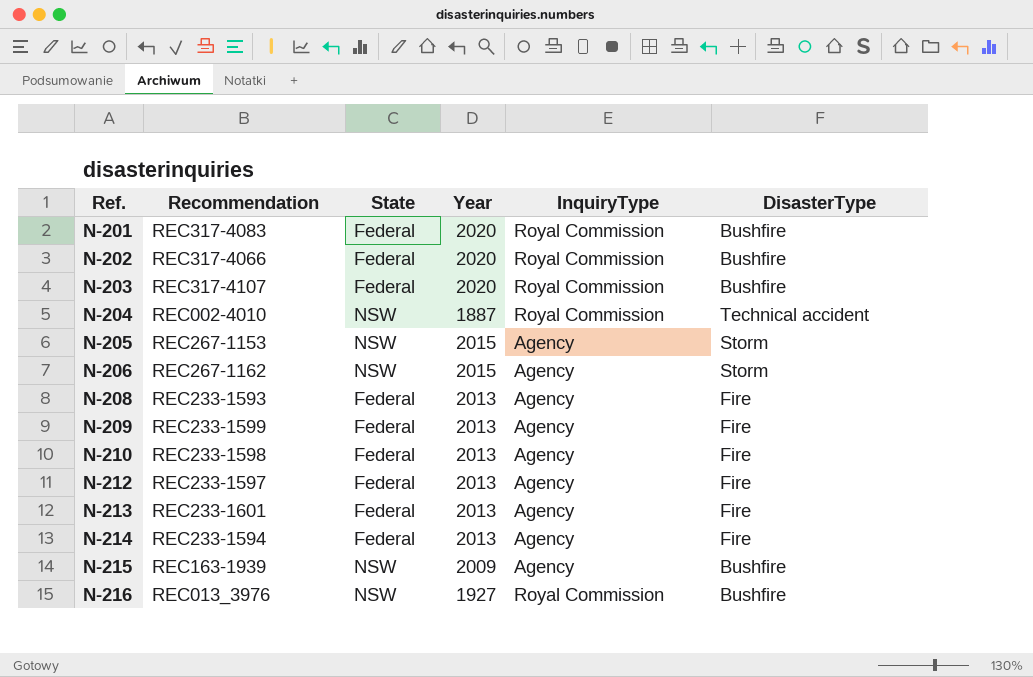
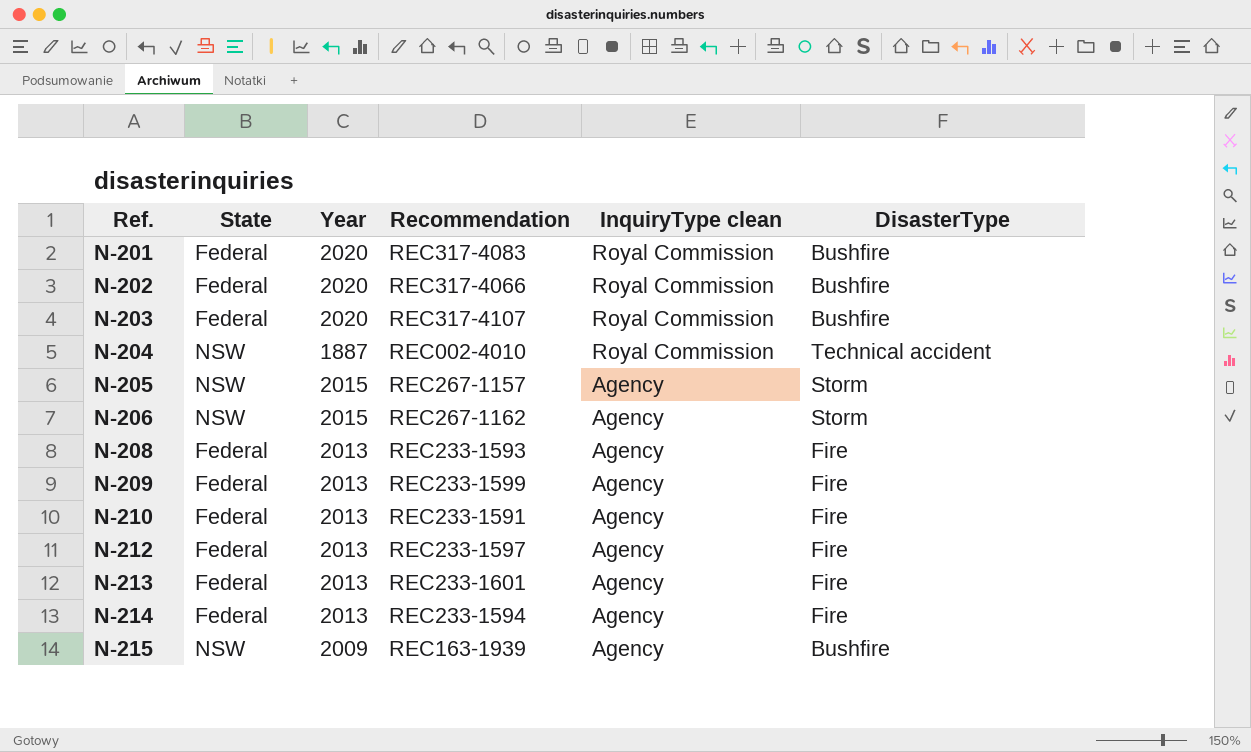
column Recommendation | position: 2 -> 4
column name: InquiryType -> InquiryType clean
row N-216: REC013_3976 | NSW | 1927 | Royal Commission | Bushfire -> none
N-205 | Recommendation: REC267-1153 -> REC267-1157
N-210 | Recommendation: REC233-1598 -> REC233-1591

